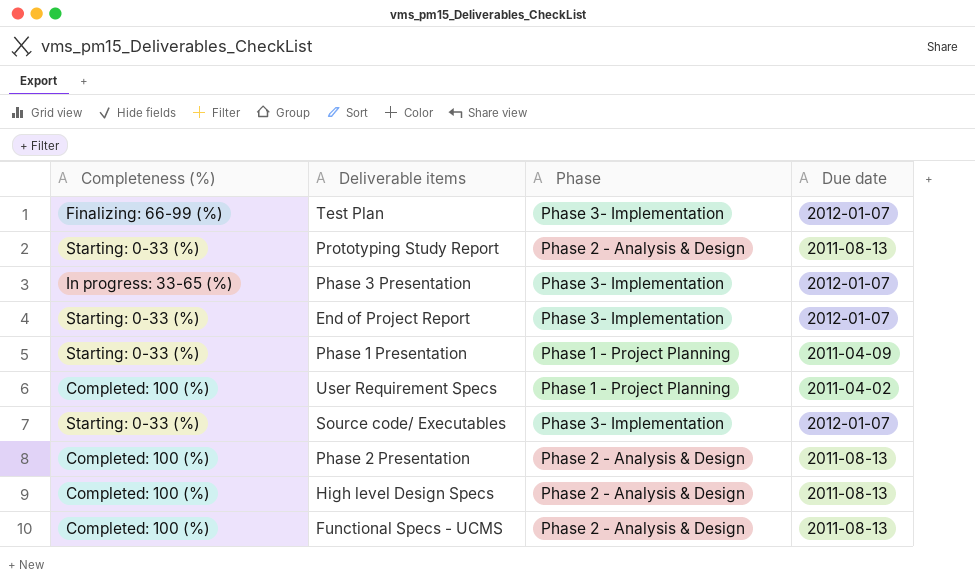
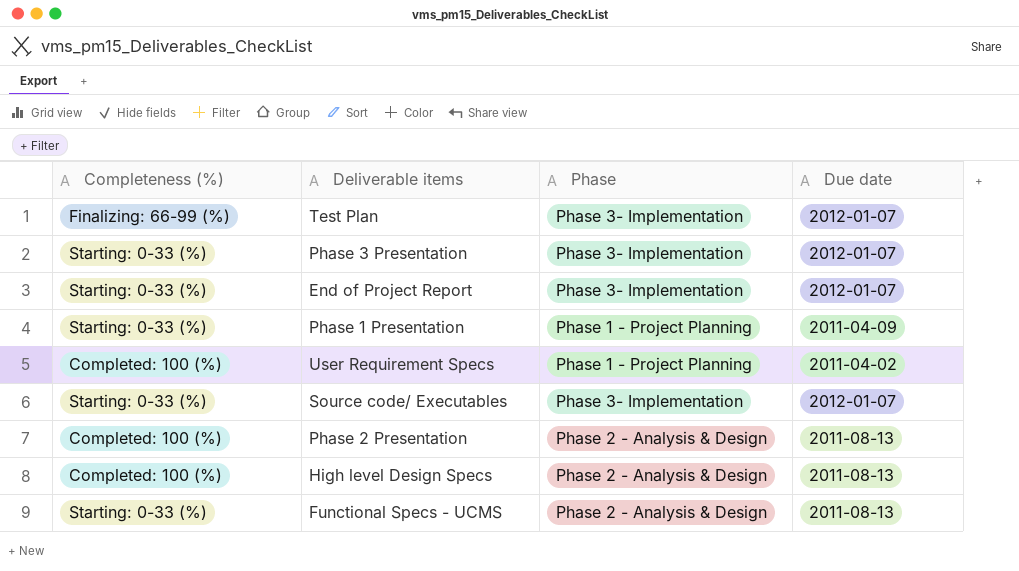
row Prototyping Study Report: Starting: 0-33 (%) | Phase 2 - Analysis & Design | 2011-08-13 -> none
Phase 3 Presentation | Completeness (%): In progress: 33-65 (%) -> Starting: 0-33 (%)
Functional Specs - UCMS | Completeness (%): Completed: 100 (%) -> Starting: 0-33 (%)

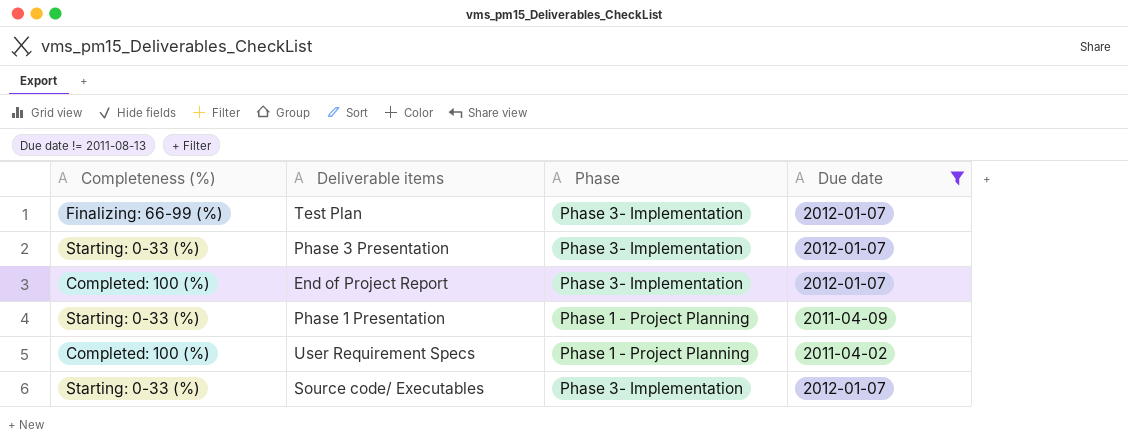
filter: none -> Due date != 2011-08-13
End of Project Report | Completeness (%): Starting: 0-33 (%) -> Completed: 100 (%)

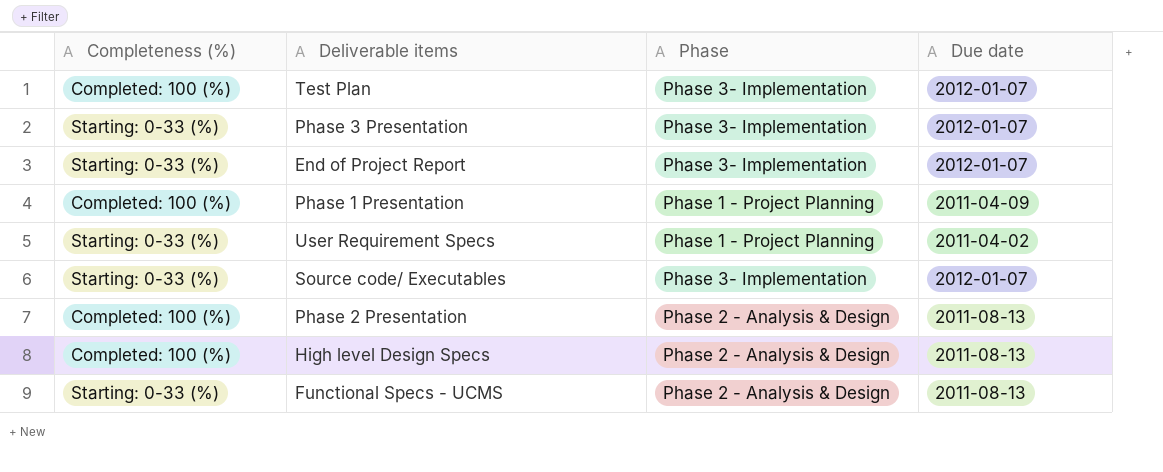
filter: Due date != 2011-08-13 -> none
Test Plan | Completeness (%): Finalizing: 66-99 (%) -> Completed: 100 (%)
End of Project Report | Completeness (%): Completed: 100 (%) -> Starting: 0-33 (%)
Phase 1 Presentation | Completeness (%): Starting: 0-33 (%) -> Completed: 100 (%)
User Requirement Specs | Completeness (%): Completed: 100 (%) -> Starting: 0-33 (%)

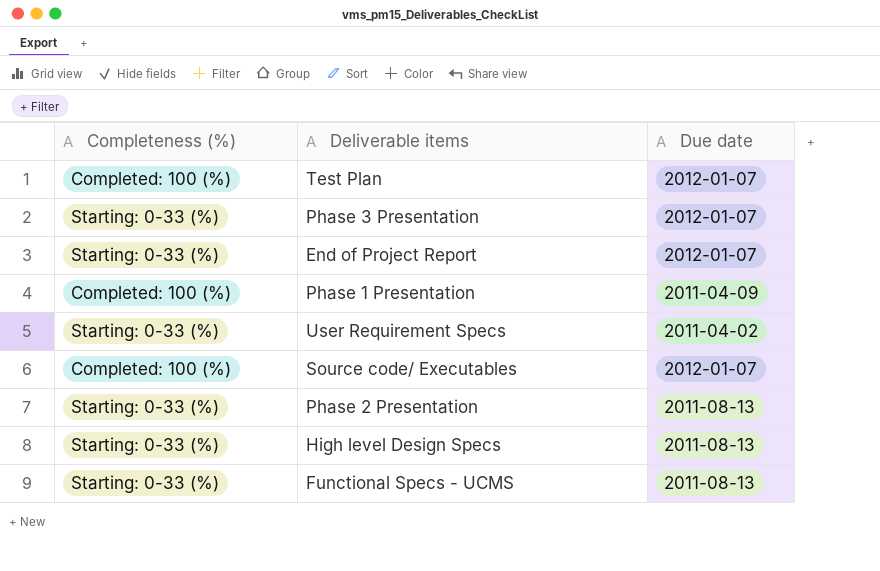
column Phase | position: 3 -> none
Source code/ Executables | Completeness (%): Starting: 0-33 (%) -> Completed: 100 (%)
Phase 2 Presentation | Completeness (%): Completed: 100 (%) -> Starting: 0-33 (%)
High level Design Specs | Completeness (%): Completed: 100 (%) -> Starting: 0-33 (%)

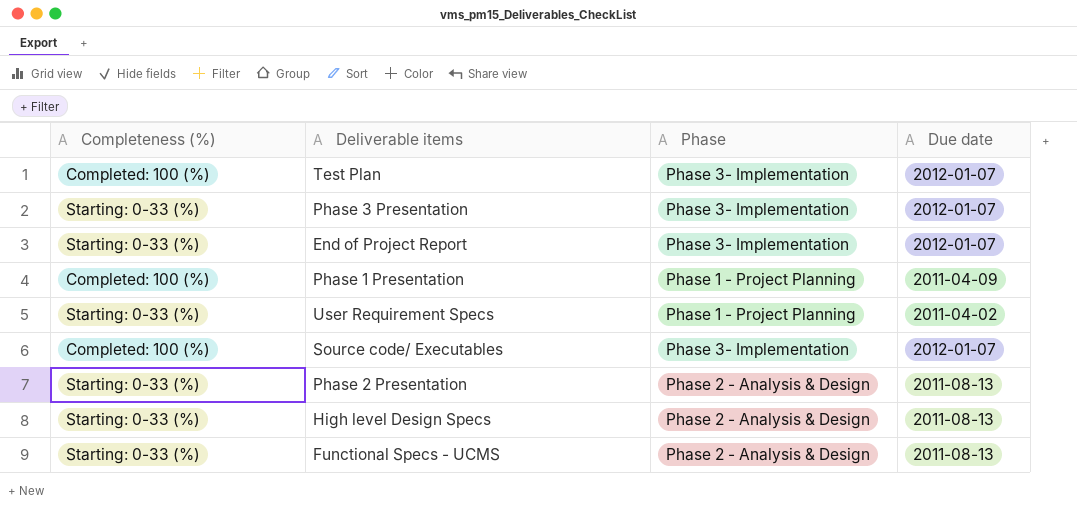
column Phase | position: none -> 3

